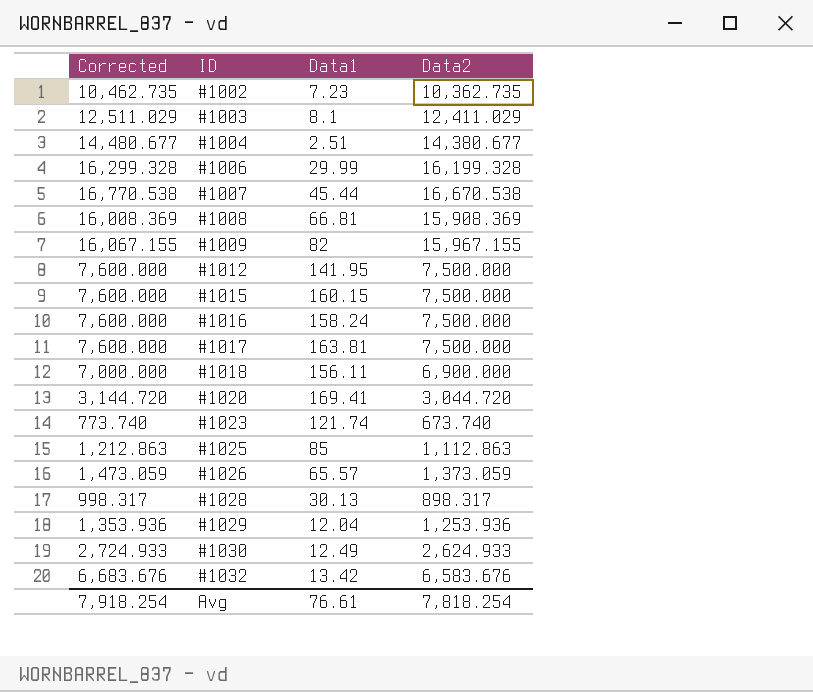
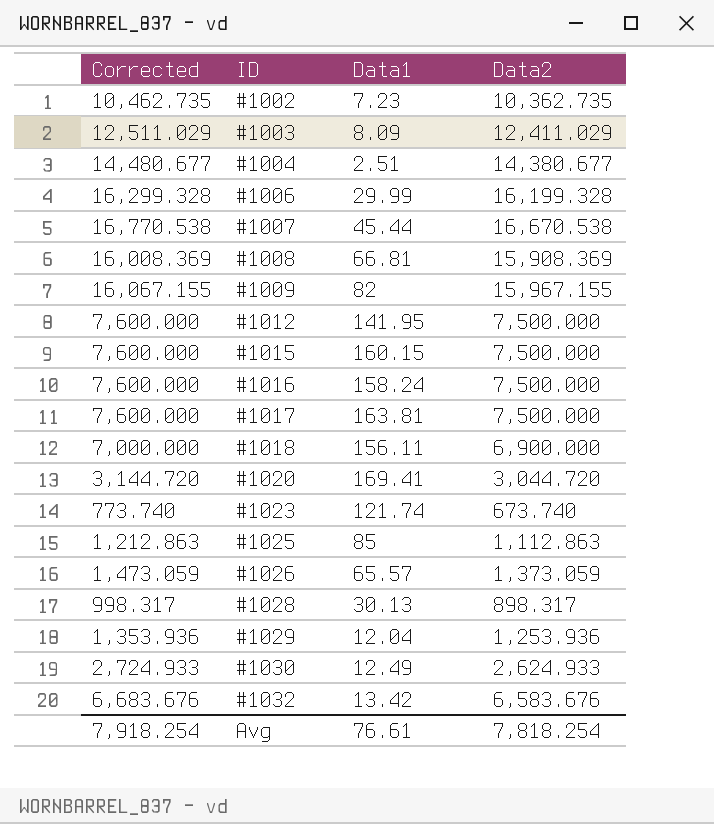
#1003 | Data1: 8.1 -> 8.09

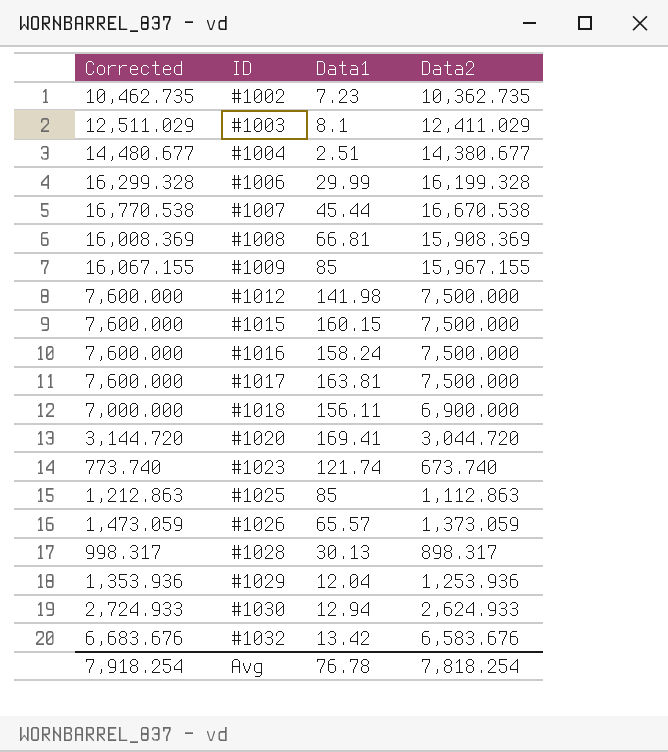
#1003 | Data1: 8.09 -> 8.1
#1009 | Data1: 82 -> 85
#1012 | Data1: 141.95 -> 141.98
#1030 | Data1: 12.49 -> 12.94
Avg | Data1: 76.61 -> 76.78

